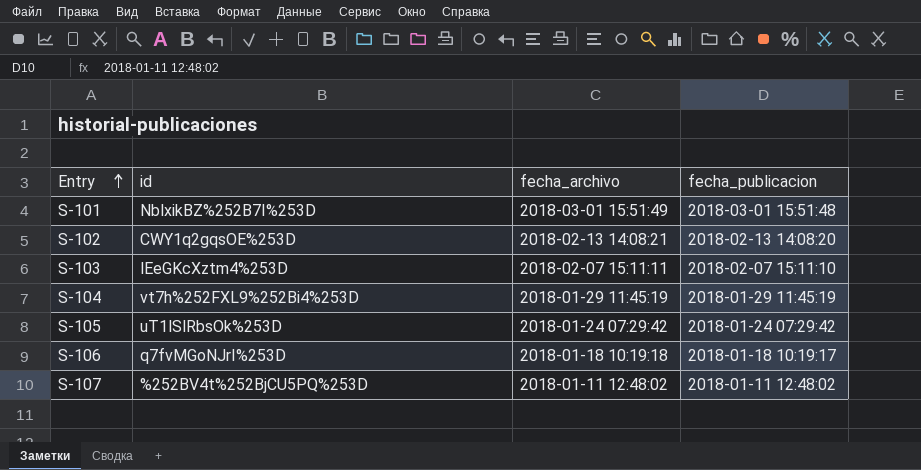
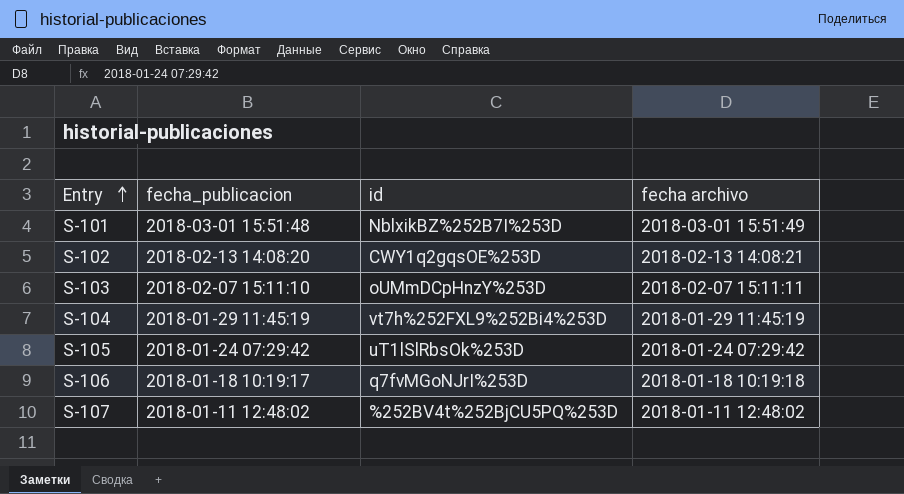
column fecha_publicacion | position: 4 -> 2
column name: fecha_archivo -> fecha archivo
S-103 | id: lEeGKcXztm4%253D -> oUMmDCpHnzY%253D

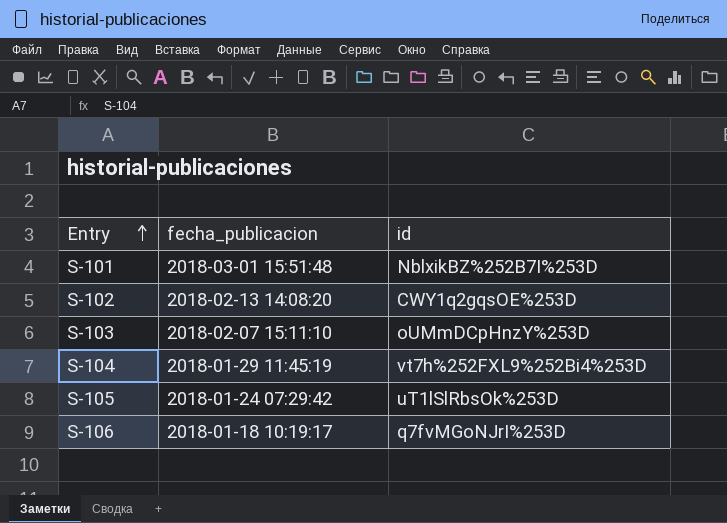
column fecha archivo | position: 4 -> none
row S-107: 2018-01-11 12:48:02 | %252BV4t%252BjCU5PQ%253D | 2018-01-11 12:48:02 -> none

